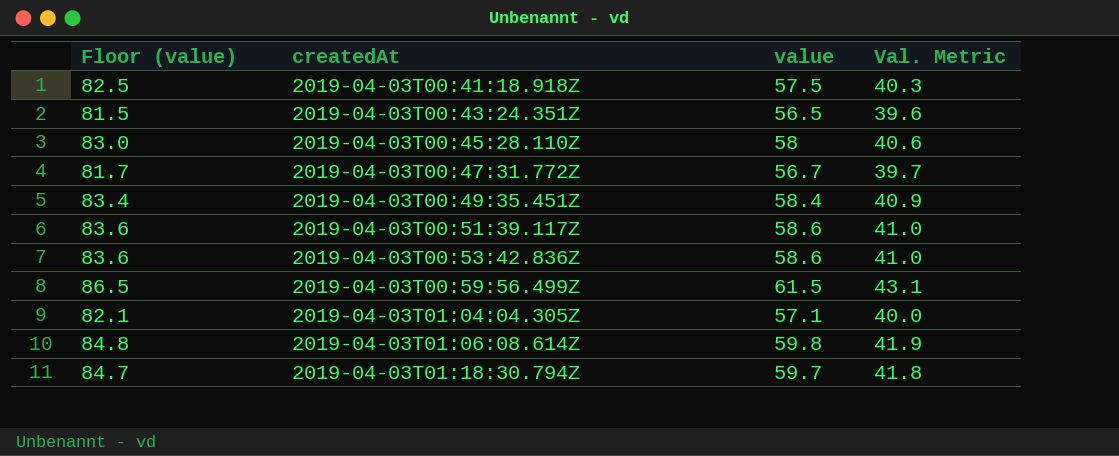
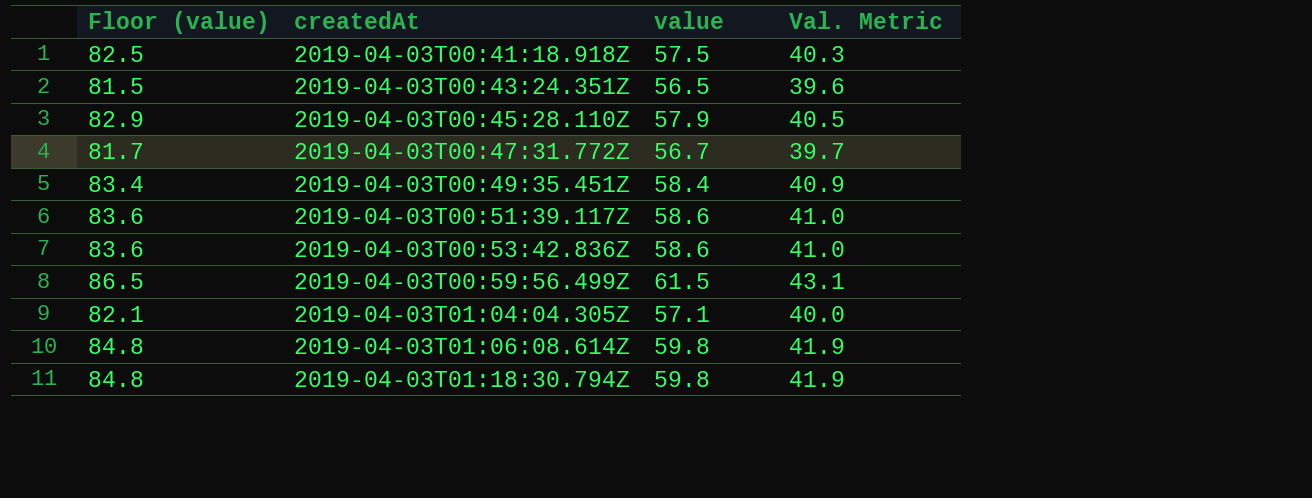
2019-04-03T00:45:28.110Z | Floor (value): 83.0 -> 82.9
2019-04-03T00:45:28.110Z | value: 58 -> 57.9
2019-04-03T00:45:28.110Z | Val. Metric: 40.6 -> 40.5
2019-04-03T01:18:30.794Z | Floor (value): 84.7 -> 84.8
2019-04-03T01:18:30.794Z | value: 59.7 -> 59.8
2019-04-03T01:18:30.794Z | Val. Metric: 41.8 -> 41.9

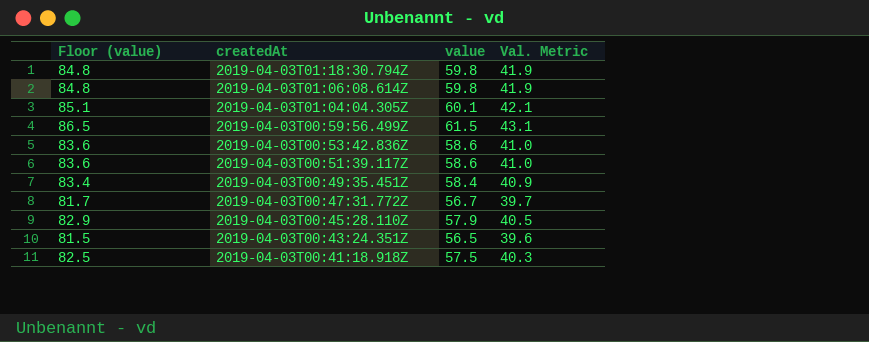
row order: createdAt ascending -> createdAt descending
2019-04-03T01:04:04.305Z | Floor (value): 82.1 -> 85.1
2019-04-03T01:04:04.305Z | value: 57.1 -> 60.1
2019-04-03T01:04:04.305Z | Val. Metric: 40.0 -> 42.1

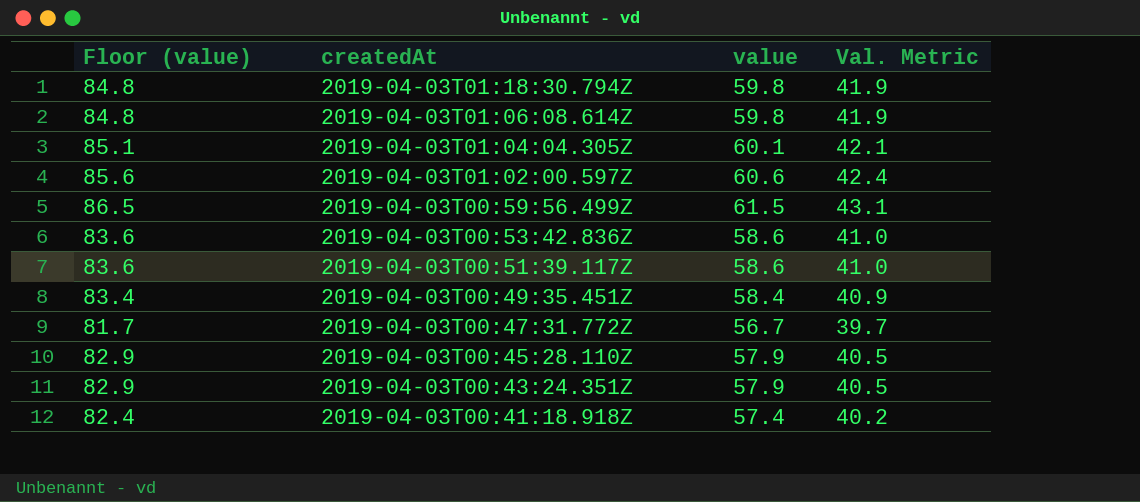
row 2019-04-03T01:02:00.597Z: none -> 85.6 | 60.6 | 42.4
2019-04-03T00:43:24.351Z | Floor (value): 81.5 -> 82.9
2019-04-03T00:43:24.351Z | value: 56.5 -> 57.9
2019-04-03T00:43:24.351Z | Val. Metric: 39.6 -> 40.5
2019-04-03T00:41:18.918Z | Floor (value): 82.5 -> 82.4
2019-04-03T00:41:18.918Z | value: 57.5 -> 57.4
2019-04-03T00:41:18.918Z | Val. Metric: 40.3 -> 40.2

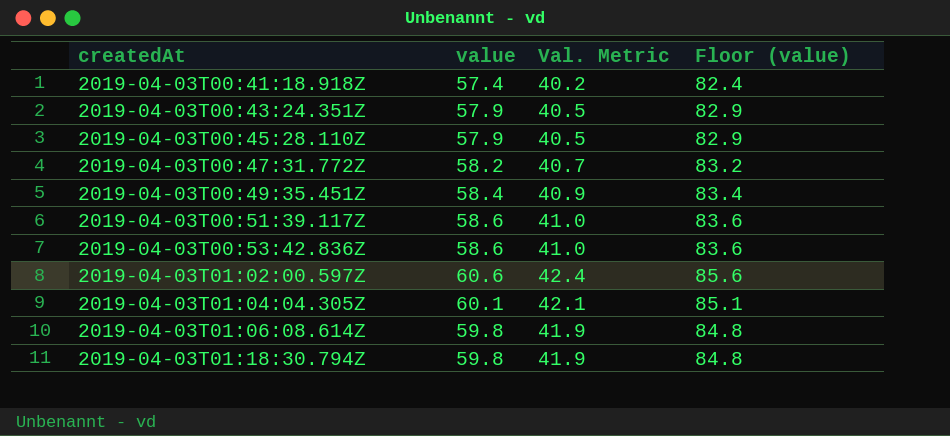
row order: createdAt descending -> createdAt ascending
column Floor (value) | position: 1 -> 4
row 2019-04-03T00:59:56.499Z: 86.5 | 61.5 | 43.1 -> none
2019-04-03T00:47:31.772Z | value: 56.7 -> 58.2
2019-04-03T00:47:31.772Z | Val. Metric: 39.7 -> 40.7
2019-04-03T00:47:31.772Z | Floor (value): 81.7 -> 83.2

